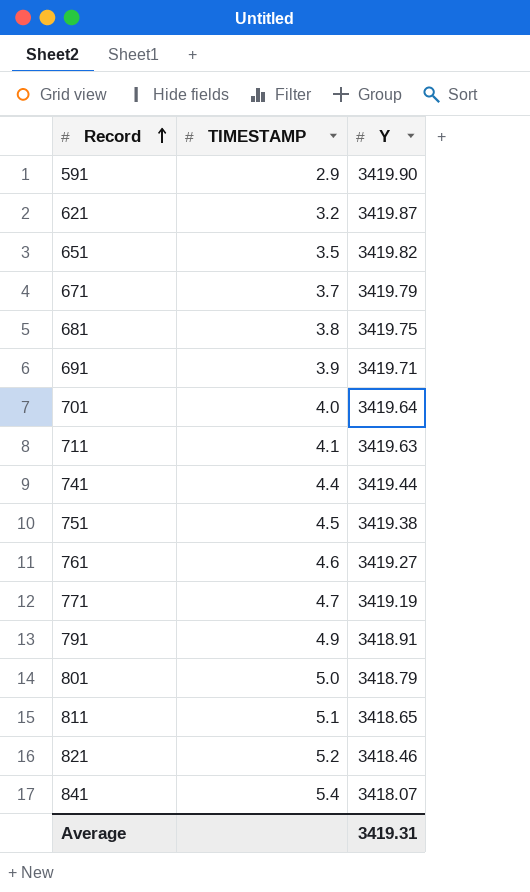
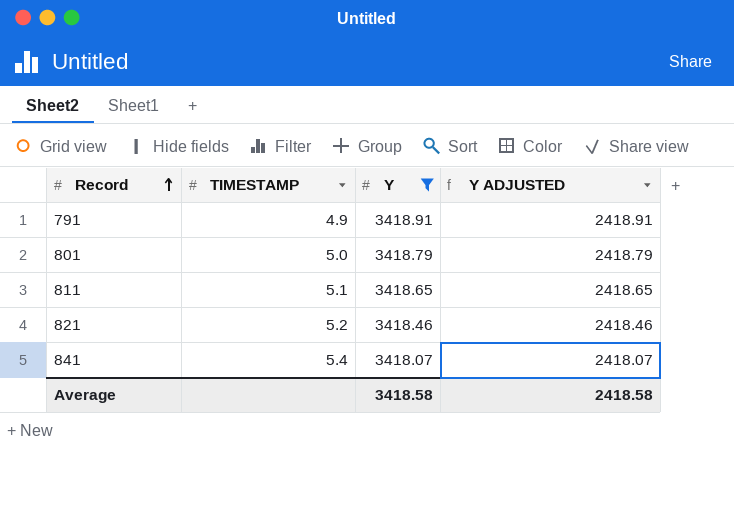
filter: none -> Y <= 3418.91
column Y ADJUSTED | formula: none -> [Y] - 1000
Average | Y: 3419.31 -> 3418.58

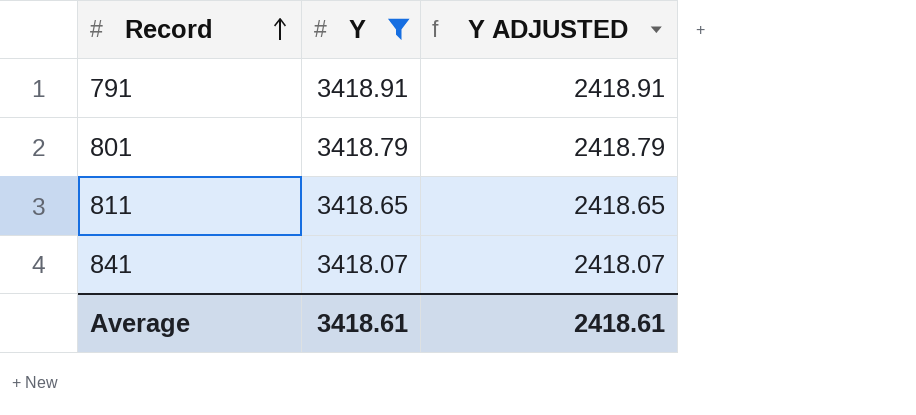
column TIMESTAMP | position: 2 -> none
row 821: 5.2 | 3418.46 | 2418.46 -> none
Average | Y: 3418.58 -> 3418.61
Average | Y ADJUSTED: 2418.58 -> 2418.61

